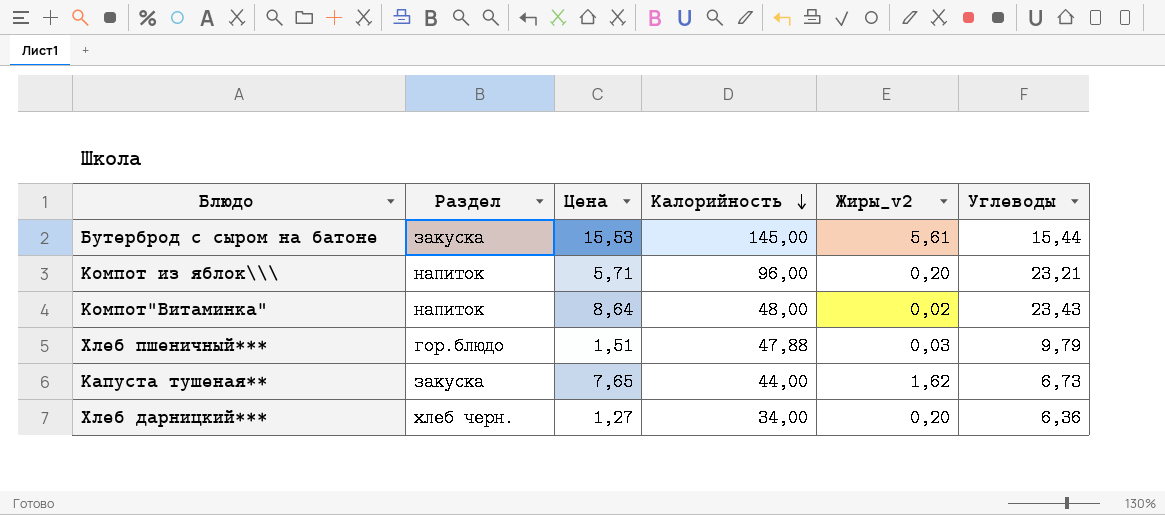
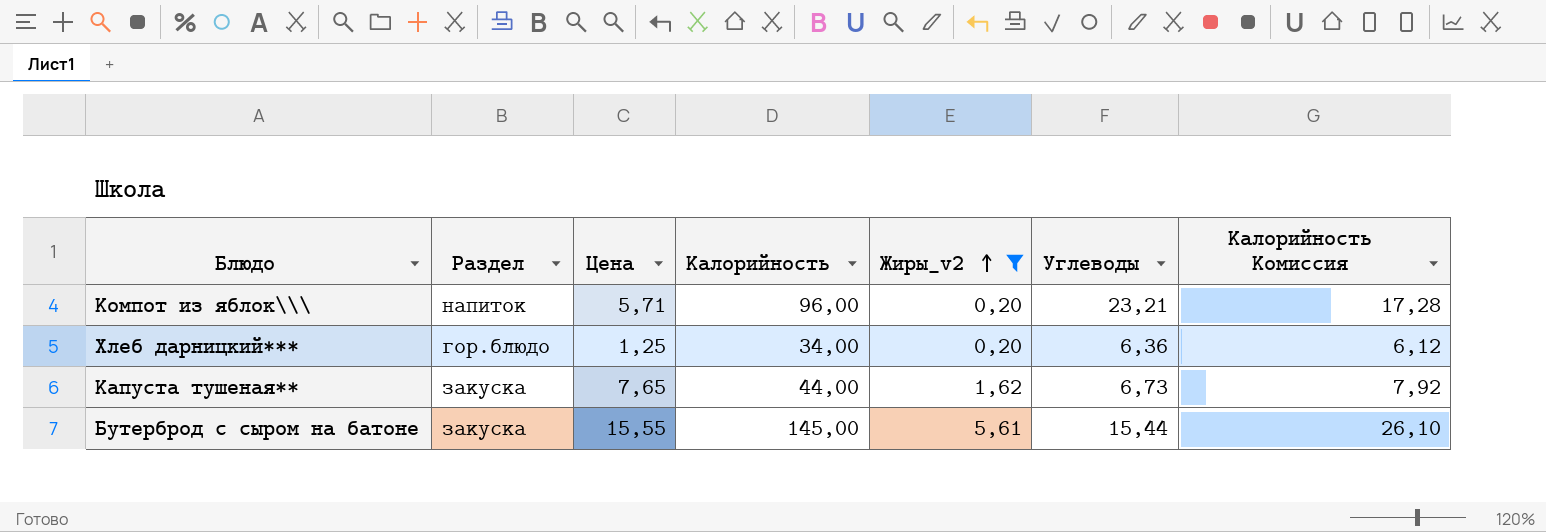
filter: none -> Жиры_v2 >= 0,20
row order: Калорийность descending -> Жиры_v2 ascending
column Калорийность Комиссия | formula: none -> [Калорийность] * 0,18
Хлеб дарницкий*** | Раздел: хлеб черн. -> гор.блюдо
Хлеб дарницкий*** | Цена: 1,27 -> 1,25
Бутерброд с сыром на батоне | Цена: 15,53 -> 15,55

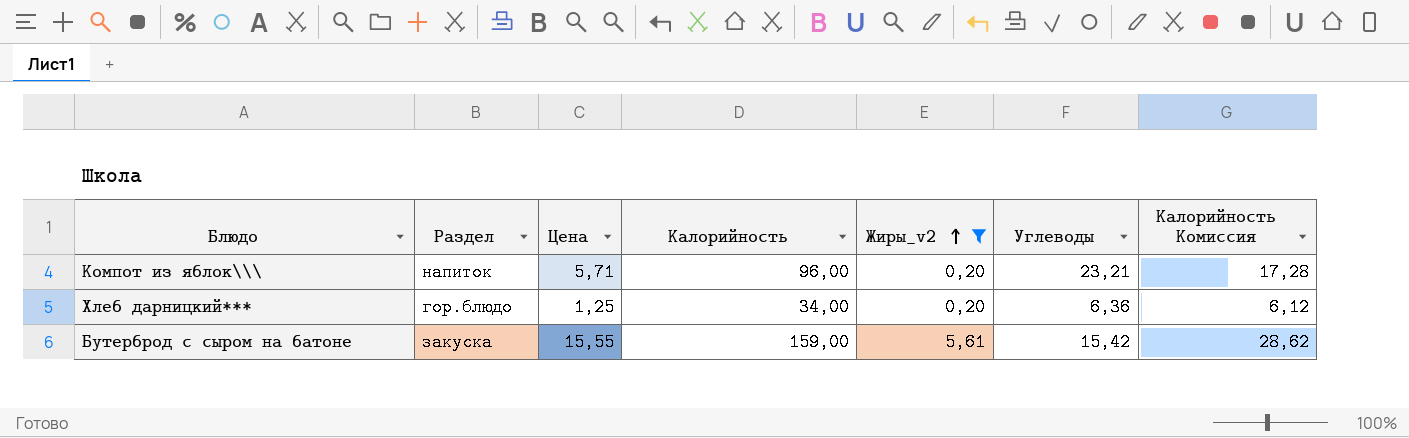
row Капуста тушеная**: закуска | 7,65 | 44,00 | 1,62 | 6,73 | 7,92 -> none
Бутерброд с сыром на батоне | Калорийность: 145,00 -> 159,00
Бутерброд с сыром на батоне | Углеводы: 15,44 -> 15,42
Бутерброд с сыром на батоне | Калорийность Комиссия: 26,10 -> 28,62

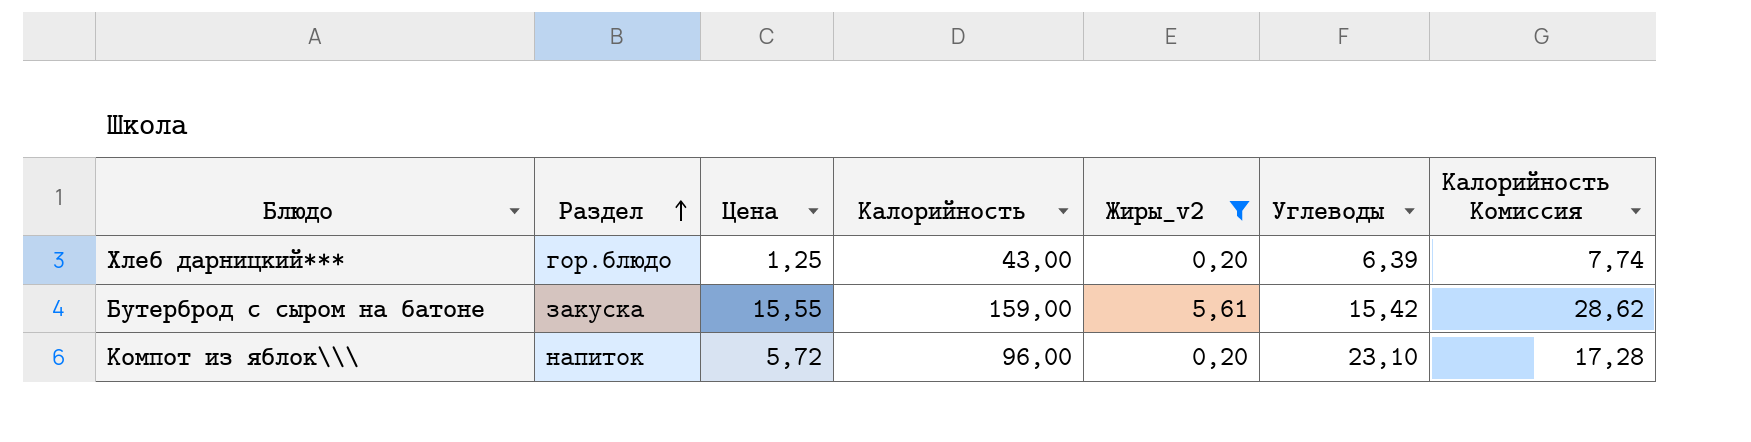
row order: Жиры_v2 ascending -> Раздел ascending
Хлеб дарницкий*** | Калорийность: 34,00 -> 43,00
Хлеб дарницкий*** | Углеводы: 6,36 -> 6,39
Хлеб дарницкий*** | Калорийность Комиссия: 6,12 -> 7,74
Компот из яблок\\\ | Цена: 5,71 -> 5,72
Компот из яблок\\\ | Углеводы: 23,21 -> 23,10

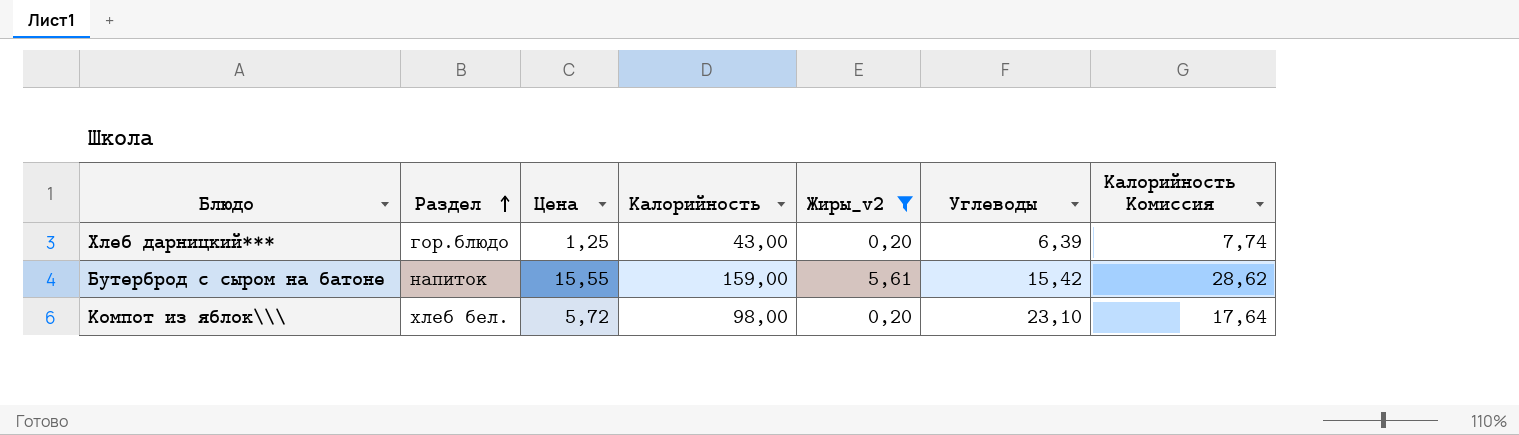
Бутерброд с сыром на батоне | Раздел: закуска -> напиток
Компот из яблок\\\ | Раздел: напиток -> хлеб бел.
Компот из яблок\\\ | Калорийность: 96,00 -> 98,00
Компот из яблок\\\ | Калорийность Комиссия: 17,28 -> 17,64

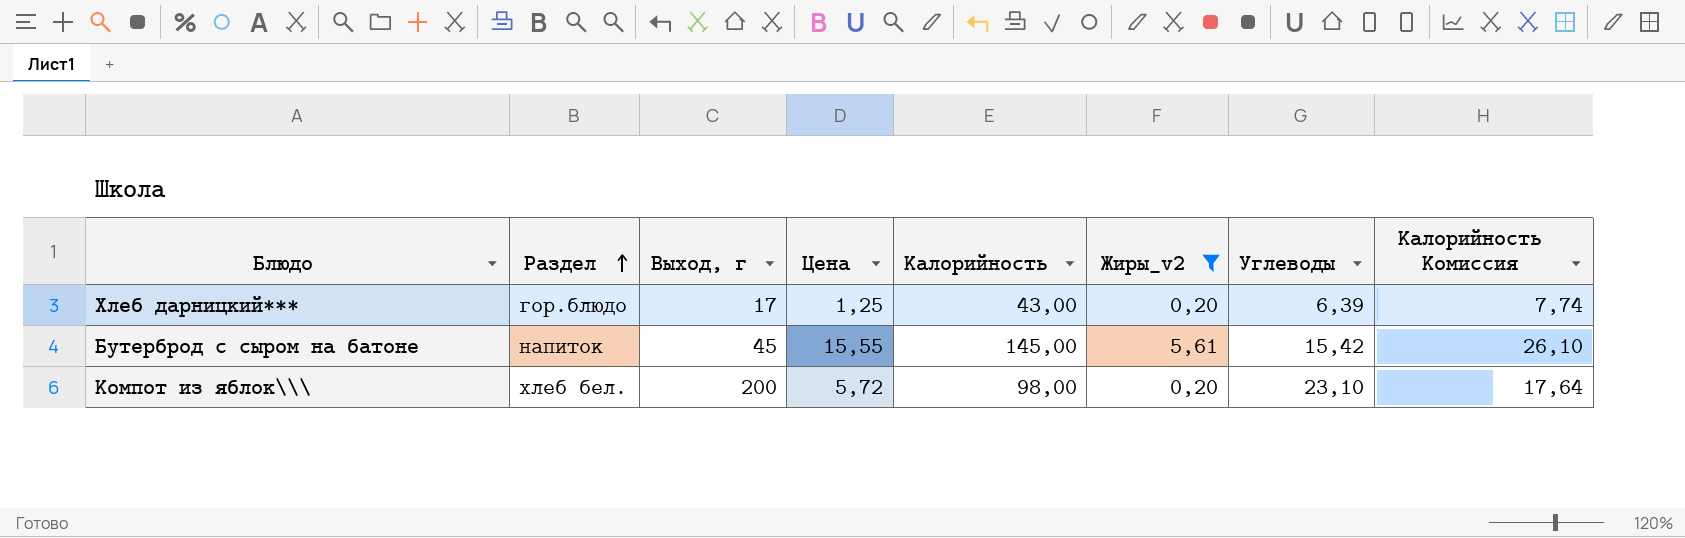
column Выход, г | position: none -> 3
Бутерброд с сыром на батоне | Калорийность: 159,00 -> 145,00
Бутерброд с сыром на батоне | Калорийность Комиссия: 28,62 -> 26,10

